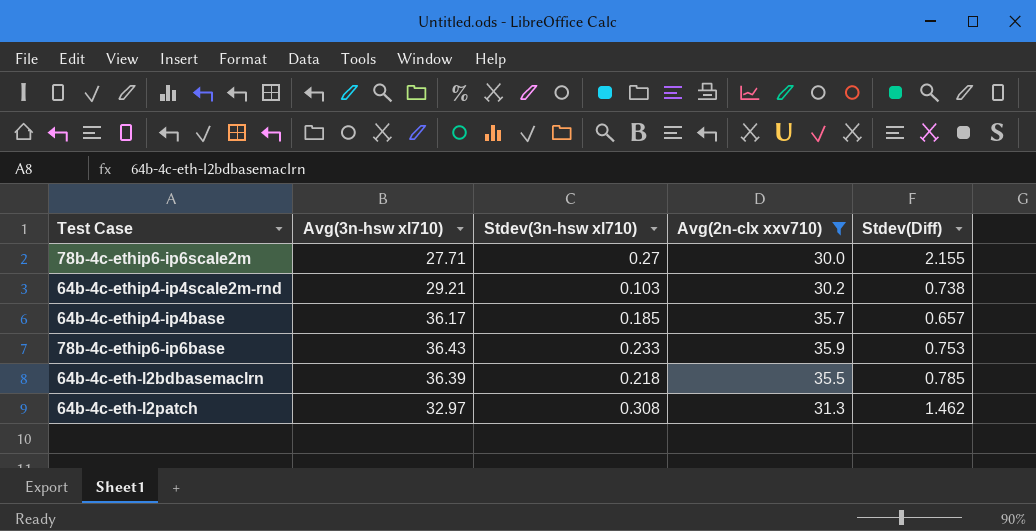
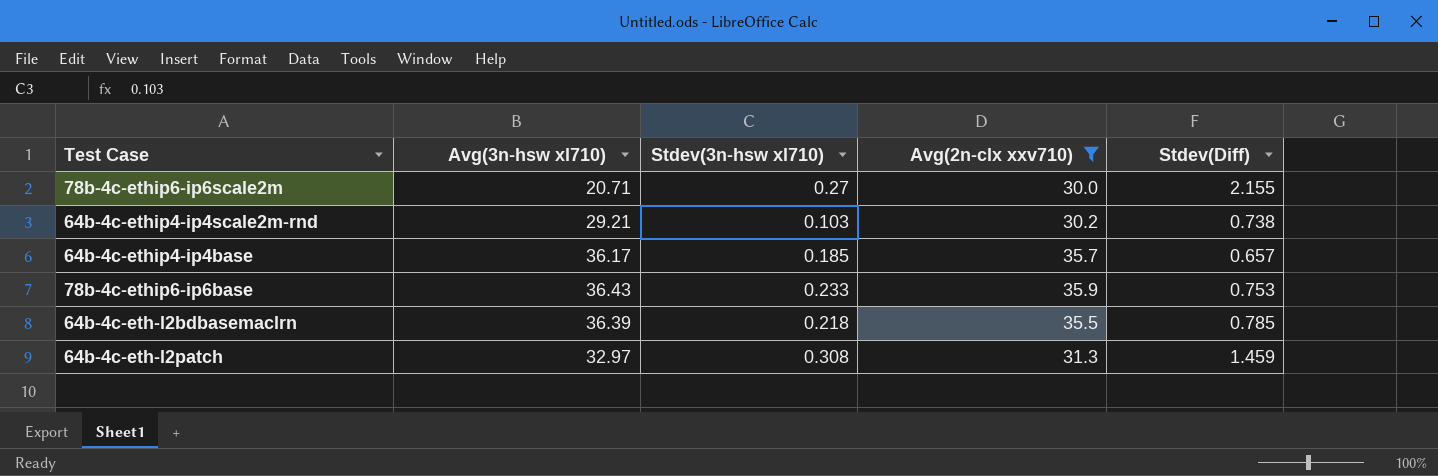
78b-4c-ethip6-ip6scale2m | Avg(3n-hsw xl710): 27.71 -> 20.71
64b-4c-eth-l2patch | Stdev(Diff): 1.462 -> 1.459

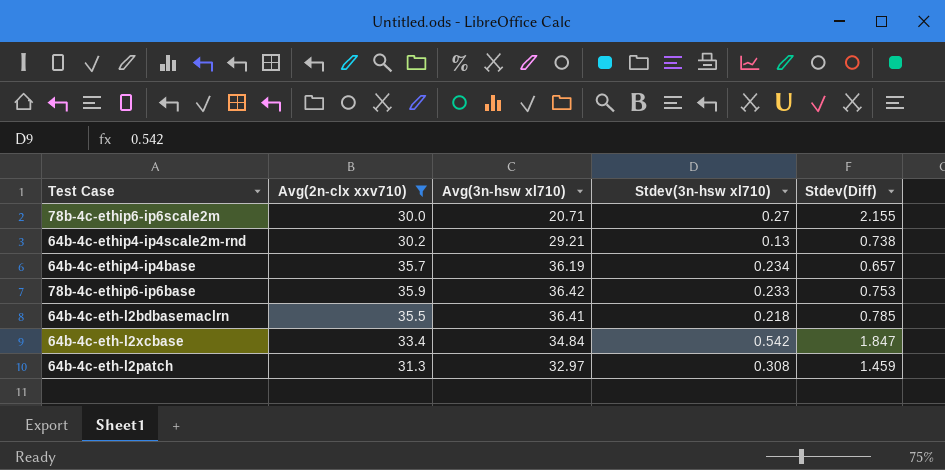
column Avg(2n-clx xxv710) | position: 4 -> 2
64b-4c-ethip4-ip4scale2m-rnd | Stdev(3n-hsw xl710): 0.103 -> 0.13
64b-4c-ethip4-ip4base | Avg(3n-hsw xl710): 36.17 -> 36.19
64b-4c-ethip4-ip4base | Stdev(3n-hsw xl710): 0.185 -> 0.234
78b-4c-ethip6-ip6base | Avg(3n-hsw xl710): 36.43 -> 36.42
64b-4c-eth-l2bdbasemaclrn | Avg(3n-hsw xl710): 36.39 -> 36.41
row 64b-4c-eth-l2xcbase: none -> 33.4 | 34.84 | 0.542 | 1.847

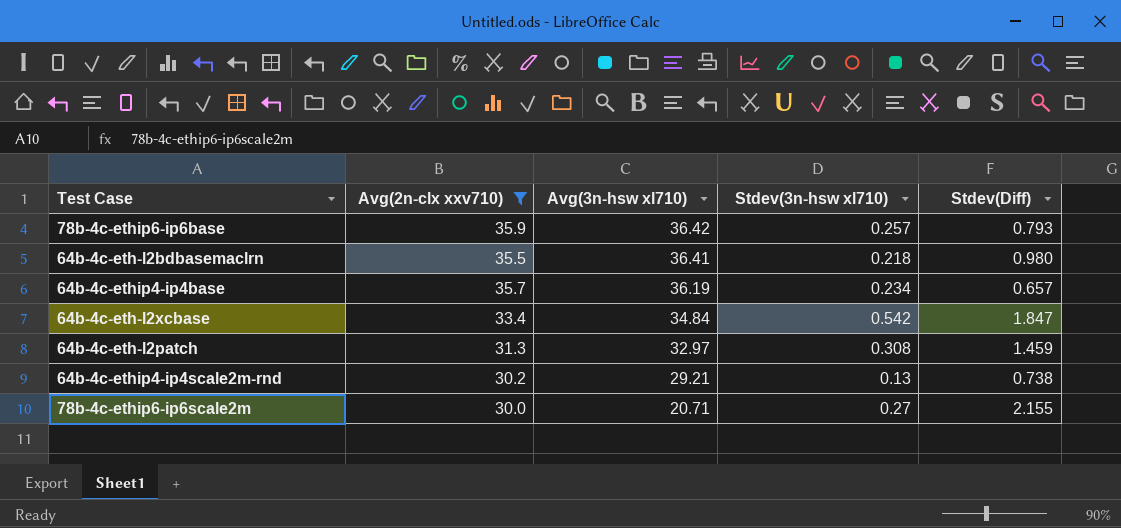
row order: none -> Avg(3n-hsw xl710) descending
78b-4c-ethip6-ip6base | Stdev(3n-hsw xl710): 0.233 -> 0.257
78b-4c-ethip6-ip6base | Stdev(Diff): 0.753 -> 0.793
64b-4c-eth-l2bdbasemaclrn | Stdev(Diff): 0.785 -> 0.980

